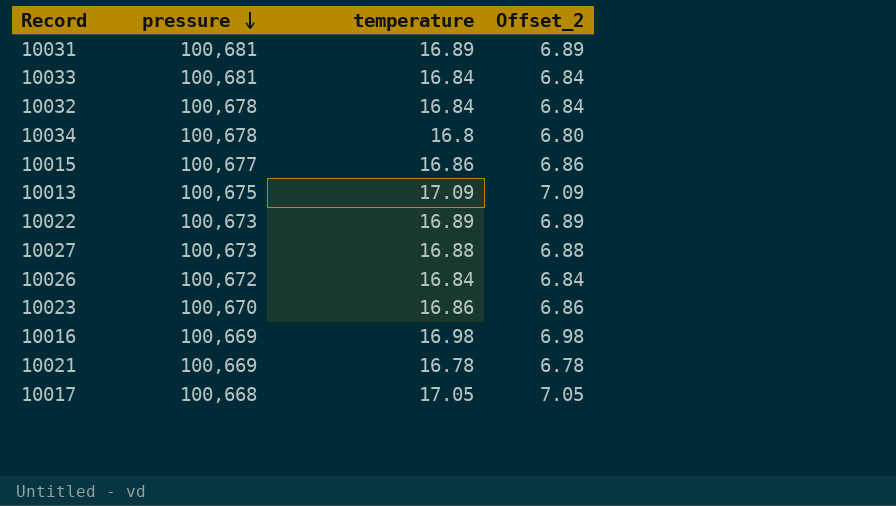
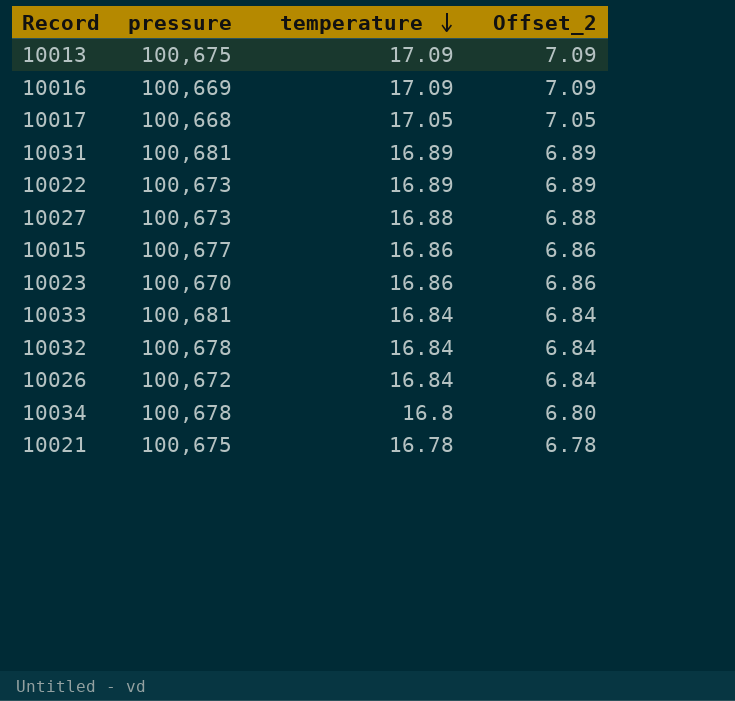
row order: pressure descending -> temperature descending
10016 | temperature: 16.98 -> 17.09
10016 | Offset_2: 6.98 -> 7.09
10021 | pressure: 100,669 -> 100,675

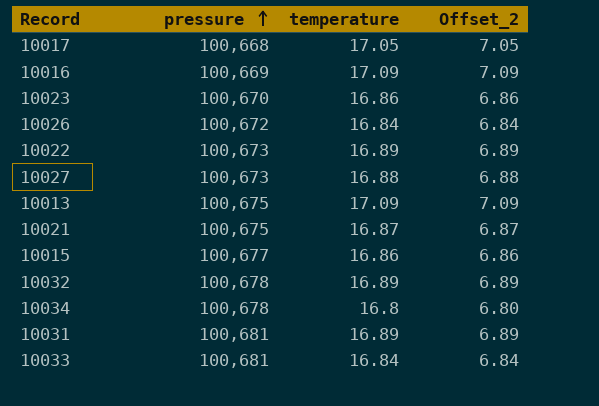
row order: temperature descending -> pressure ascending
10021 | temperature: 16.78 -> 16.87
10021 | Offset_2: 6.78 -> 6.87
10032 | temperature: 16.84 -> 16.89
10032 | Offset_2: 6.84 -> 6.89

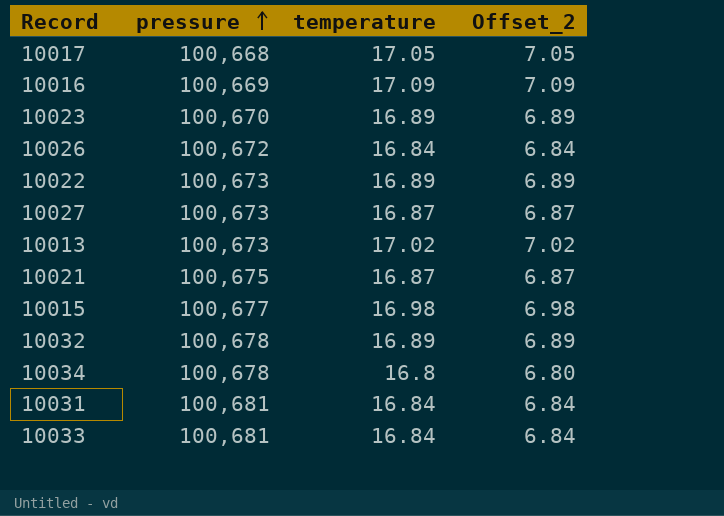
10023 | temperature: 16.86 -> 16.89
10023 | Offset_2: 6.86 -> 6.89
10027 | temperature: 16.88 -> 16.87
10027 | Offset_2: 6.88 -> 6.87
10013 | pressure: 100,675 -> 100,673
10013 | temperature: 17.09 -> 17.02
10013 | Offset_2: 7.09 -> 7.02
10015 | temperature: 16.86 -> 16.98
10015 | Offset_2: 6.86 -> 6.98
10031 | temperature: 16.89 -> 16.84
10031 | Offset_2: 6.89 -> 6.84

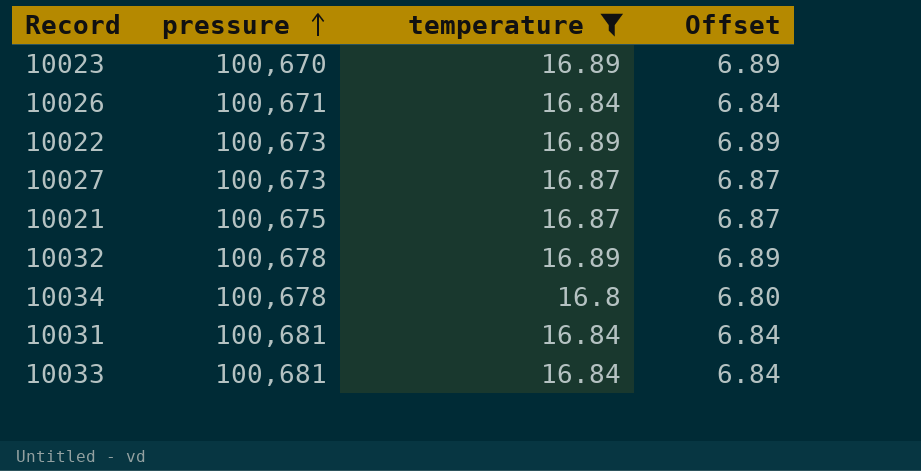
filter: none -> temperature <= 16.89
column name: Offset_2 -> Offset
10026 | pressure: 100,672 -> 100,671

